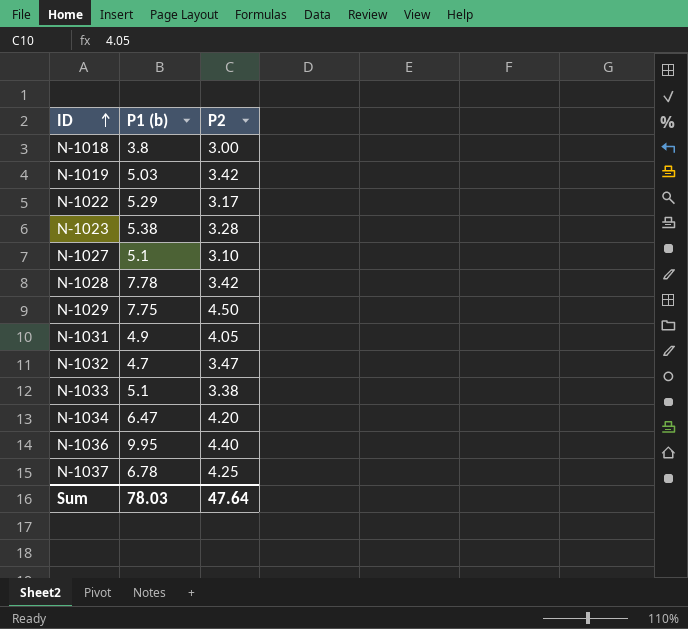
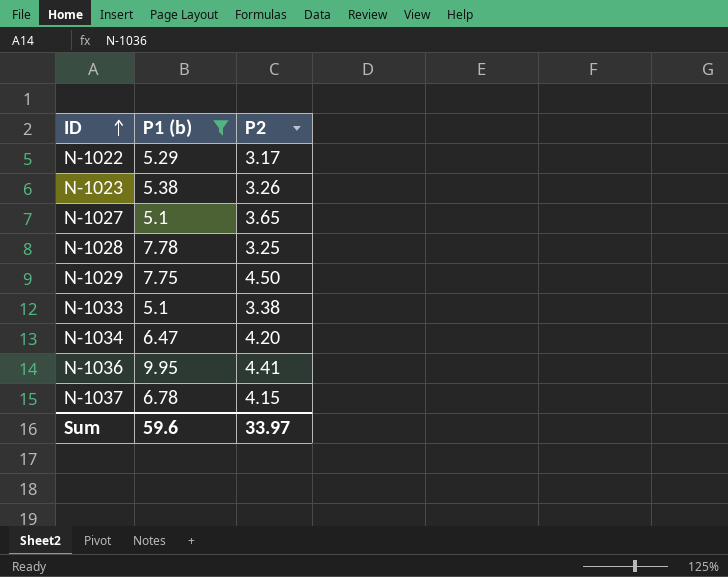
filter: none -> P1 (b) >= 5.1
N-1023 | P2: 3.28 -> 3.26
N-1027 | P2: 3.10 -> 3.65
N-1028 | P2: 3.42 -> 3.25
N-1036 | P2: 4.40 -> 4.41
N-1037 | P2: 4.25 -> 4.15
Sum | P1 (b): 78.03 -> 59.6
Sum | P2: 47.64 -> 33.97

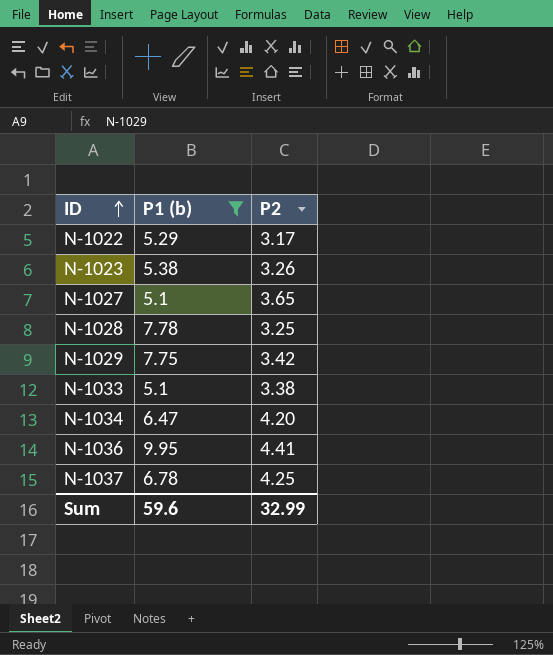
N-1029 | P2: 4.50 -> 3.42
N-1037 | P2: 4.15 -> 4.25
Sum | P2: 33.97 -> 32.99

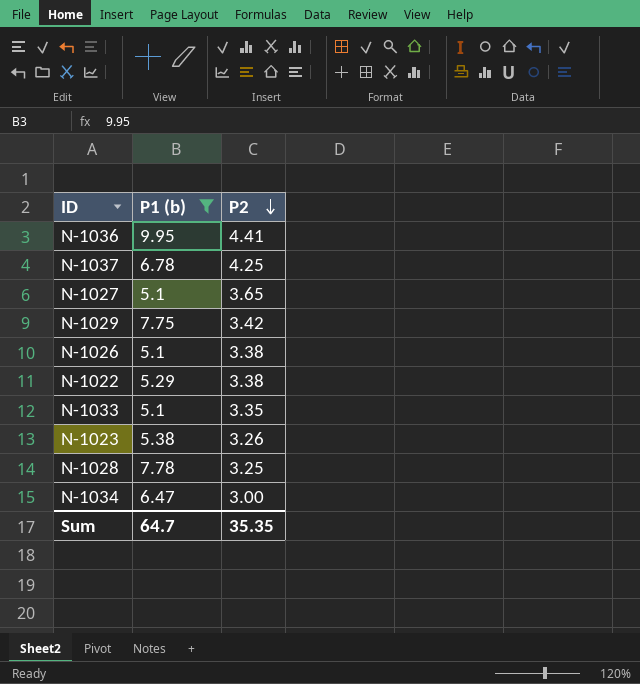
row order: ID ascending -> P2 descending
row N-1026: none -> 5.1 | 3.38
N-1022 | P2: 3.17 -> 3.38
N-1033 | P2: 3.38 -> 3.35
N-1034 | P2: 4.20 -> 3.00
Sum | P1 (b): 59.6 -> 64.7
Sum | P2: 32.99 -> 35.35

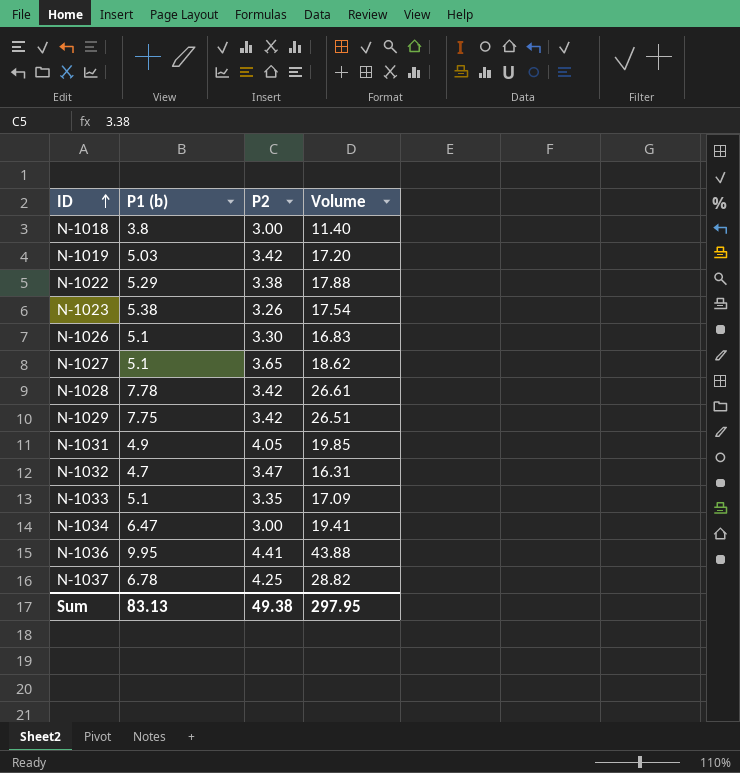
filter: P1 (b) >= 5.1 -> none
row order: P2 descending -> ID ascending
column Volume | formula: none -> [P1 (b)] * [P2]
N-1026 | P2: 3.38 -> 3.30
N-1028 | P2: 3.25 -> 3.42
Sum | P1 (b): 64.7 -> 83.13
Sum | P2: 35.35 -> 49.38

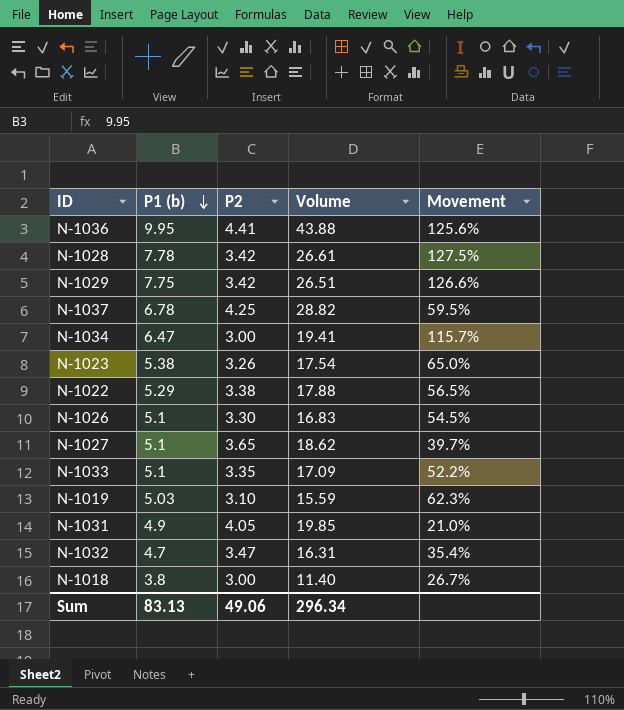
row order: ID ascending -> P1 (b) descending
column Movement | formula: none -> ([P1 (b)] - [P2]) / [P2]
N-1019 | P2: 3.42 -> 3.10
N-1019 | Volume: 17.20 -> 15.59
Sum | P2: 49.38 -> 49.06
Sum | Volume: 297.95 -> 296.34

